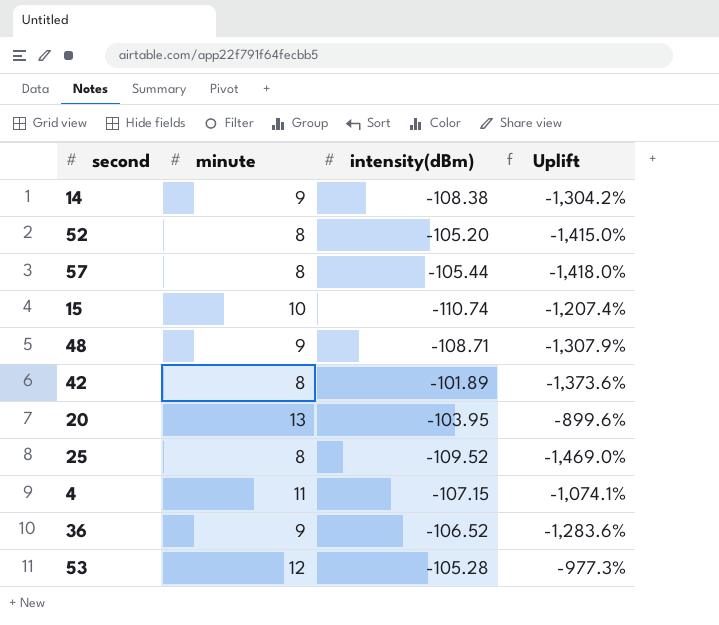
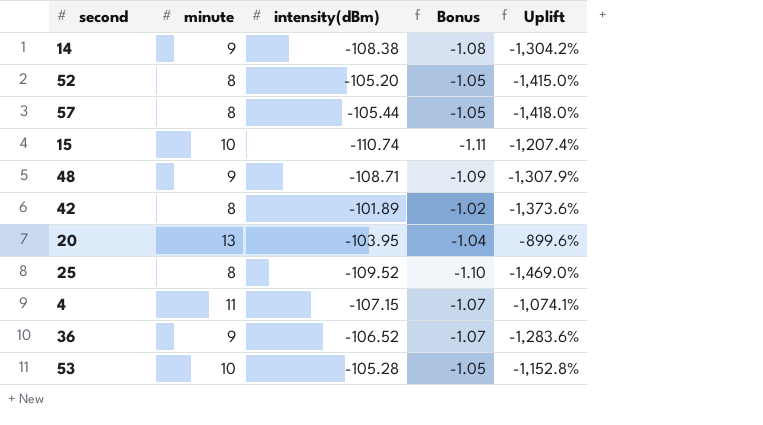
column Bonus | formula: none -> [intensity(dBm)] * 0.01
53 | minute: 12 -> 10
53 | Uplift: -977.3% -> -1,152.8%

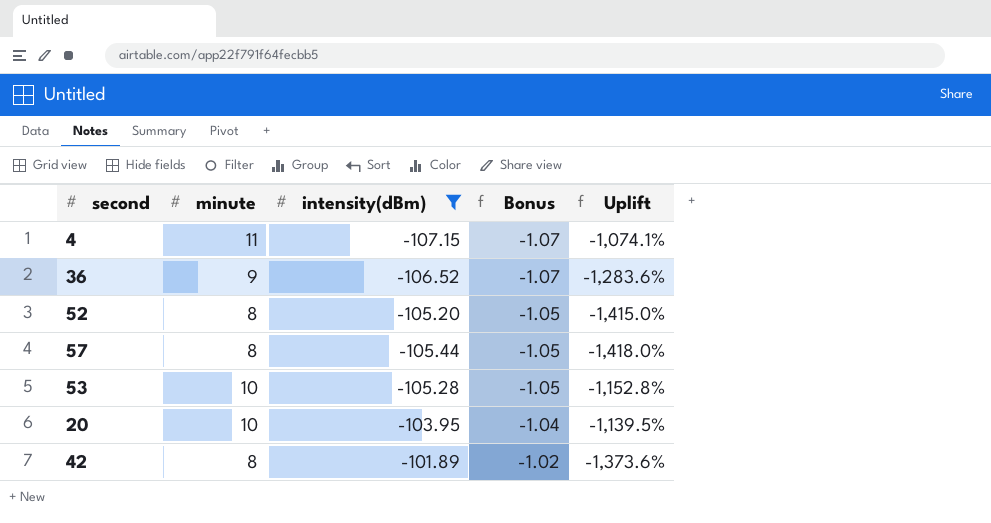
filter: none -> intensity(dBm) >= -107.15
row order: none -> Bonus ascending
20 | minute: 13 -> 10
20 | Uplift: -899.6% -> -1,139.5%

